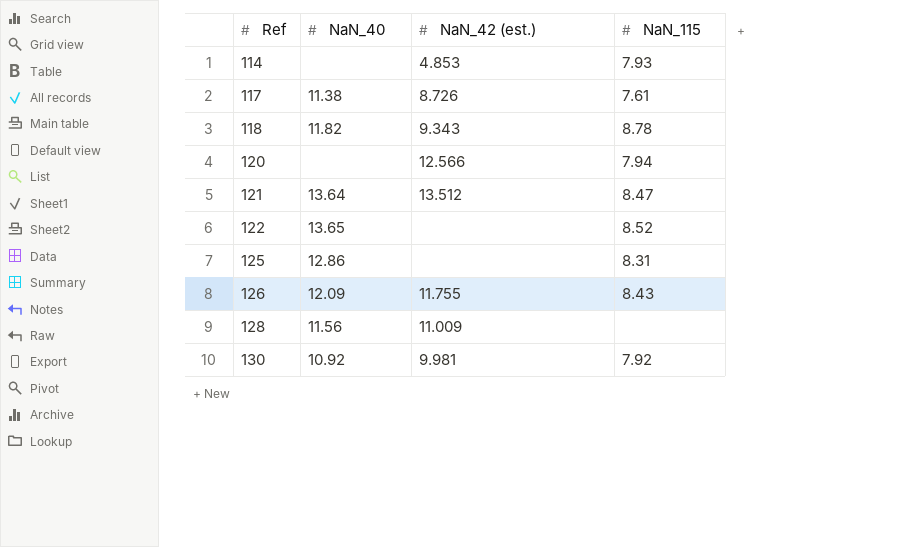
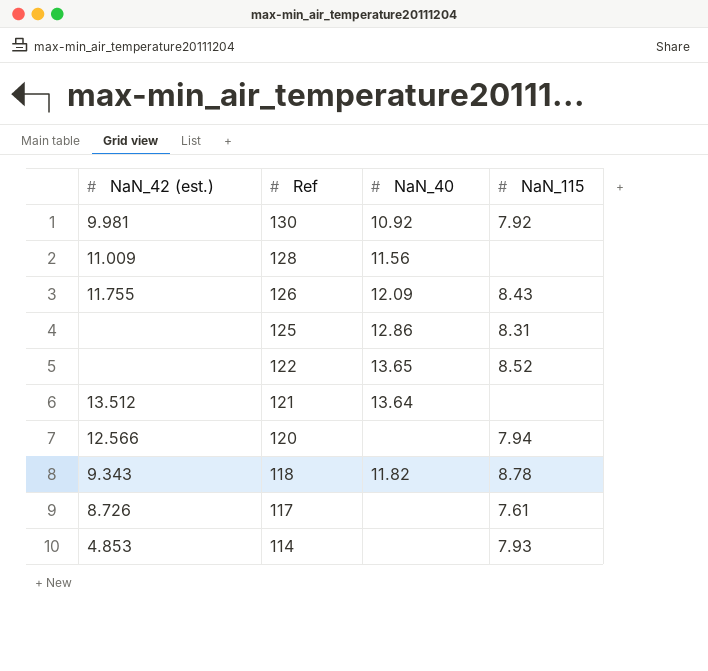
row order: Ref ascending -> Ref descending
column NaN_42 (est.) | position: 3 -> 1
121 | NaN_115: 8.47 -> none
117 | NaN_40: 11.38 -> none

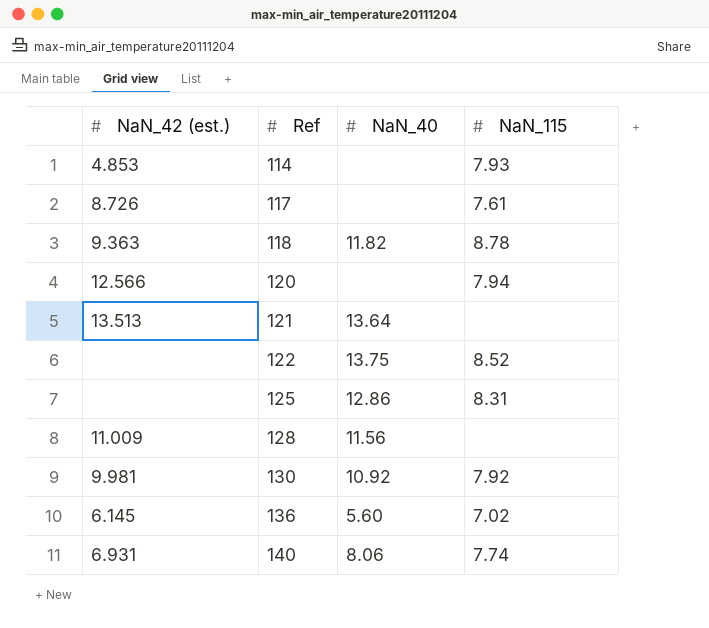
row order: Ref descending -> Ref ascending
row 126: 11.755 | 12.09 | 8.43 -> none
118 | NaN_42 (est.): 9.343 -> 9.363
121 | NaN_42 (est.): 13.512 -> 13.513
122 | NaN_40: 13.65 -> 13.75
row 136: none -> 6.145 | 5.60 | 7.02
row 140: none -> 6.931 | 8.06 | 7.74

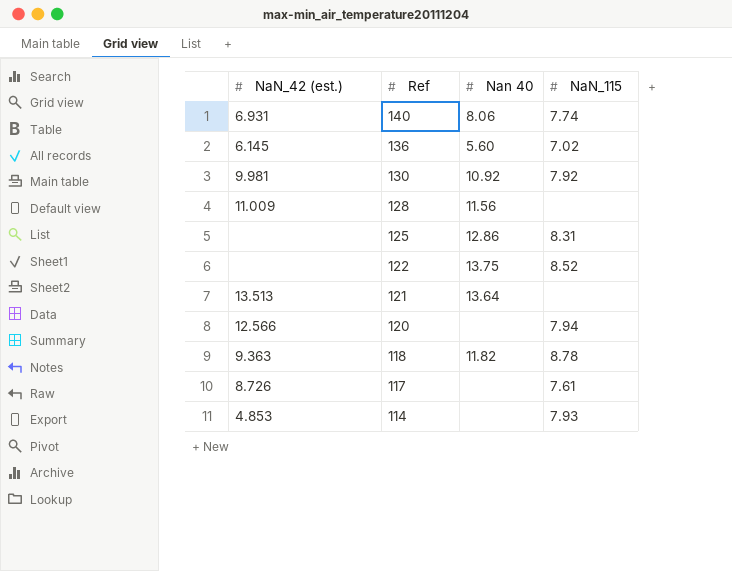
row order: Ref ascending -> Ref descending
column name: NaN_40 -> Nan 40

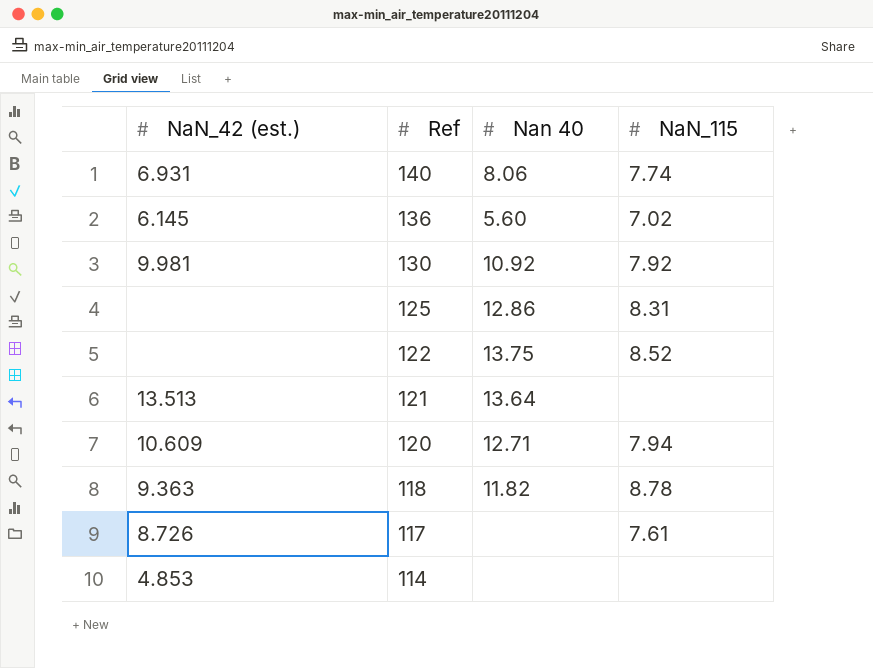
row 128: 11.009 | 11.56 | none -> none
120 | NaN_42 (est.): 12.566 -> 10.609
120 | Nan 40: none -> 12.71
114 | NaN_115: 7.93 -> none

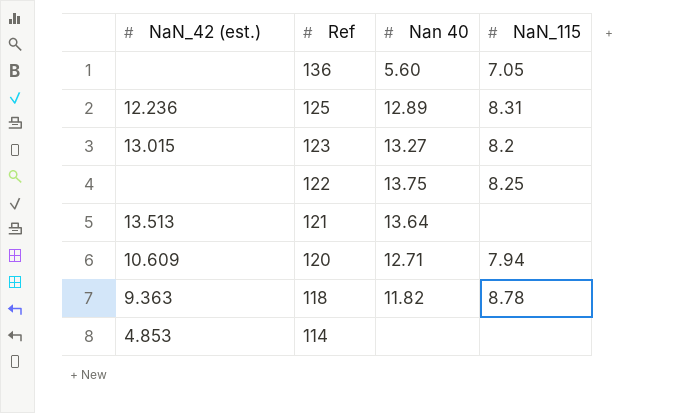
row 140: 6.931 | 8.06 | 7.74 -> none
row 130: 9.981 | 10.92 | 7.92 -> none
row 117: 8.726 | none | 7.61 -> none
136 | NaN_42 (est.): 6.145 -> none
136 | NaN_115: 7.02 -> 7.05
125 | NaN_42 (est.): none -> 12.236
125 | Nan 40: 12.86 -> 12.89
row 123: none -> 13.015 | 13.27 | 8.2
122 | NaN_115: 8.52 -> 8.25

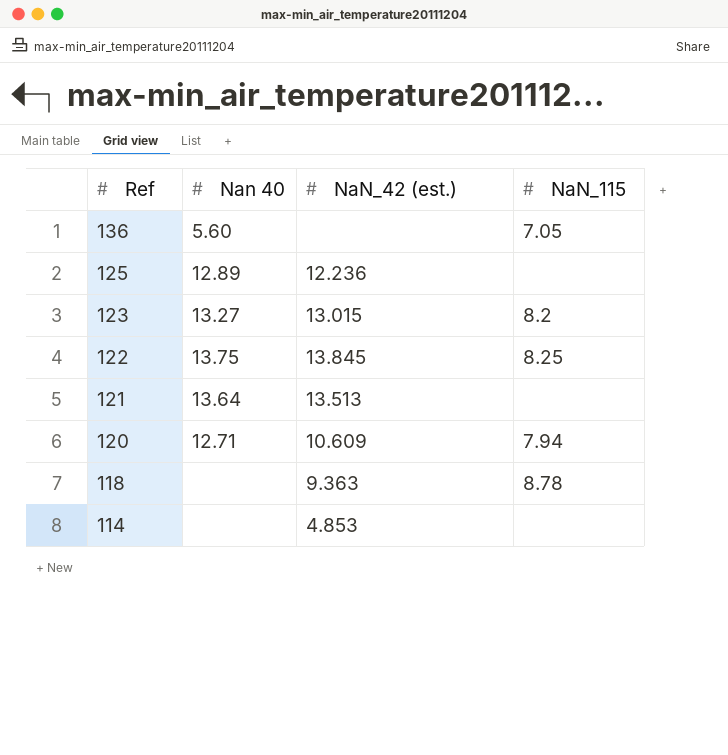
column NaN_42 (est.) | position: 1 -> 3
125 | NaN_115: 8.31 -> none
122 | NaN_42 (est.): none -> 13.845
118 | Nan 40: 11.82 -> none

